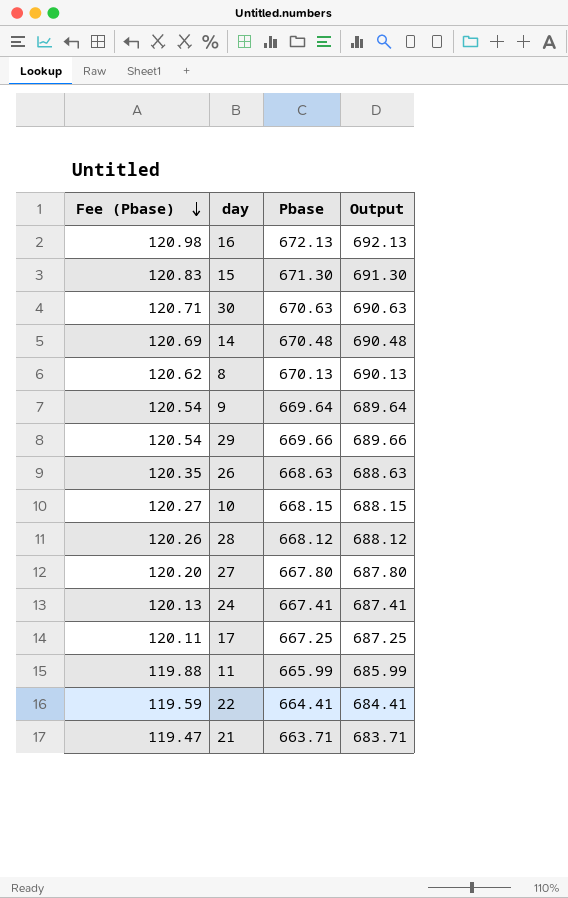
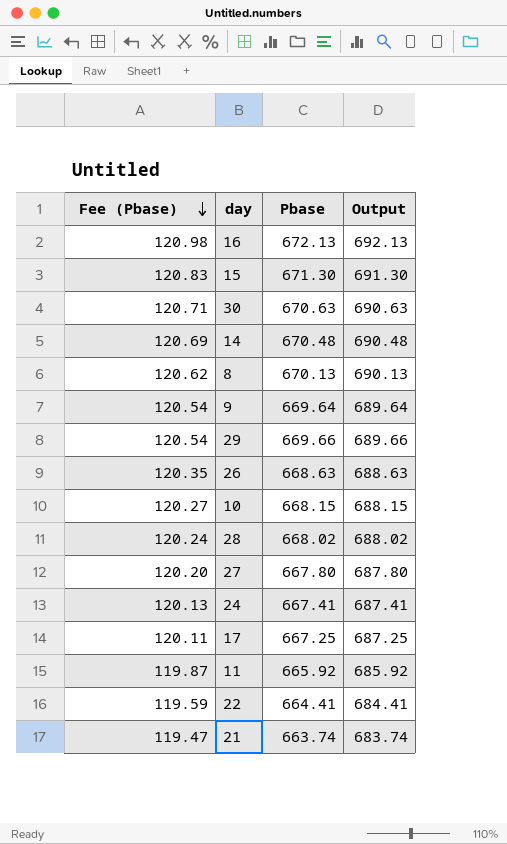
28 | Fee (Pbase): 120.26 -> 120.24
28 | Pbase: 668.12 -> 668.02
28 | Output: 688.12 -> 688.02
11 | Fee (Pbase): 119.88 -> 119.87
11 | Pbase: 665.99 -> 665.92
11 | Output: 685.99 -> 685.92
21 | Pbase: 663.71 -> 663.74
21 | Output: 683.71 -> 683.74

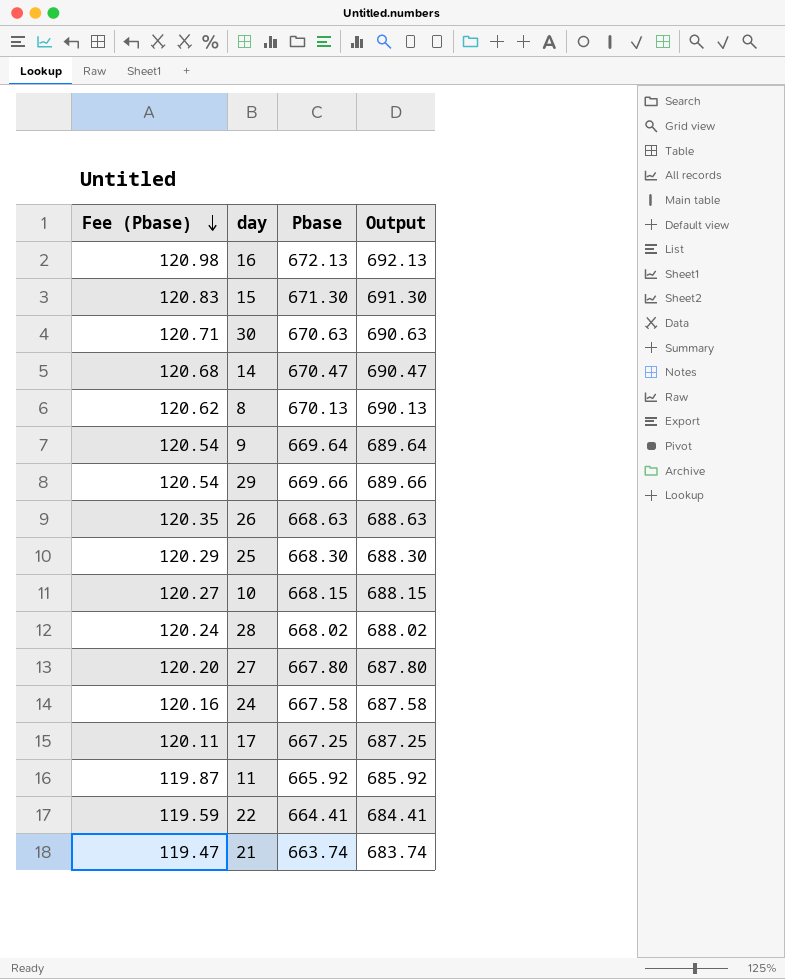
14 | Fee (Pbase): 120.69 -> 120.68
14 | Pbase: 670.48 -> 670.47
14 | Output: 690.48 -> 690.47
row 25: none -> 120.29 | 668.30 | 688.30
24 | Fee (Pbase): 120.13 -> 120.16
24 | Pbase: 667.41 -> 667.58
24 | Output: 687.41 -> 687.58

